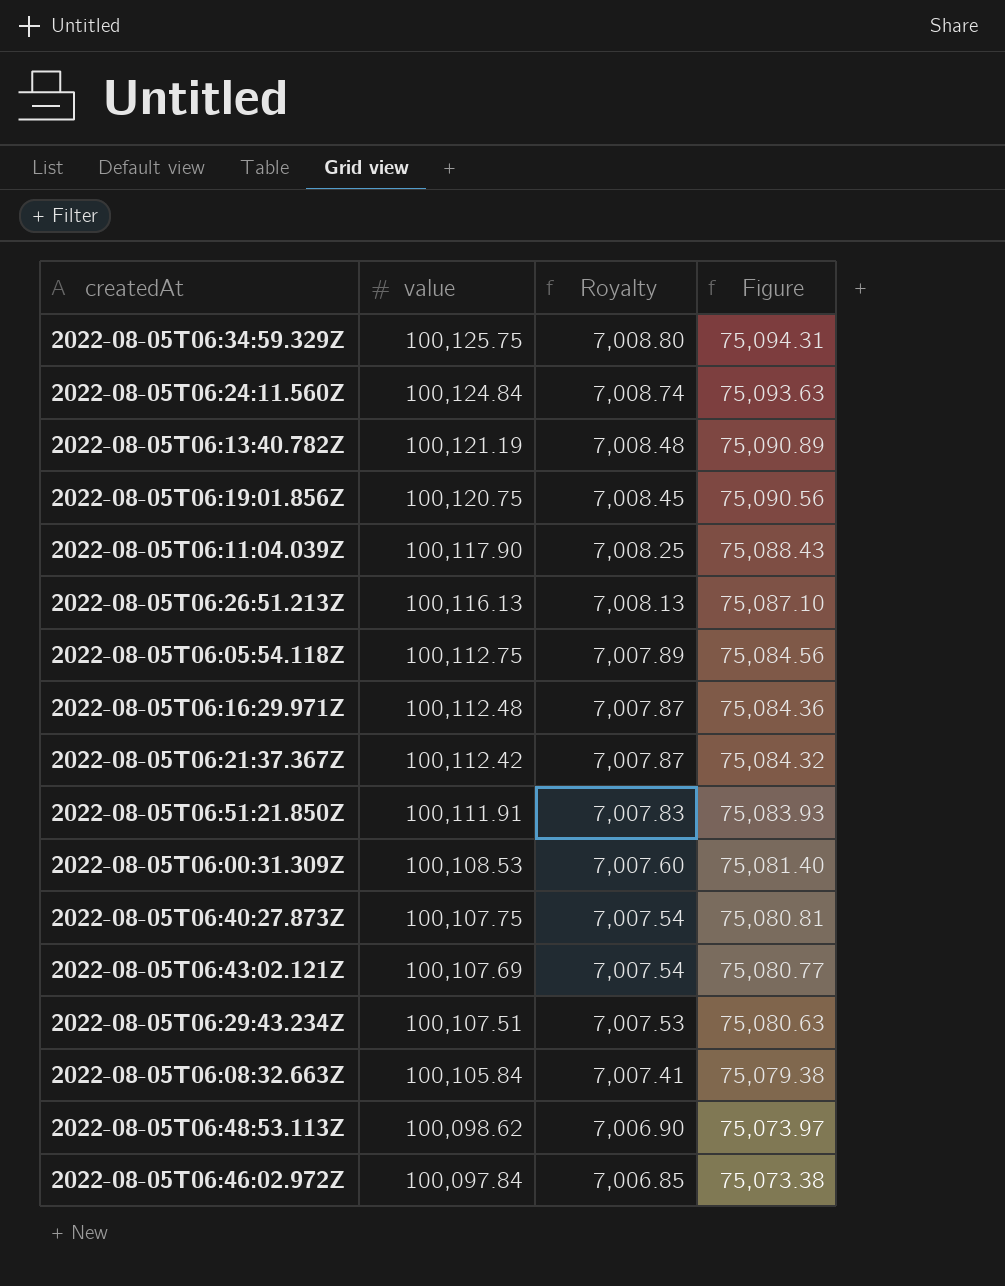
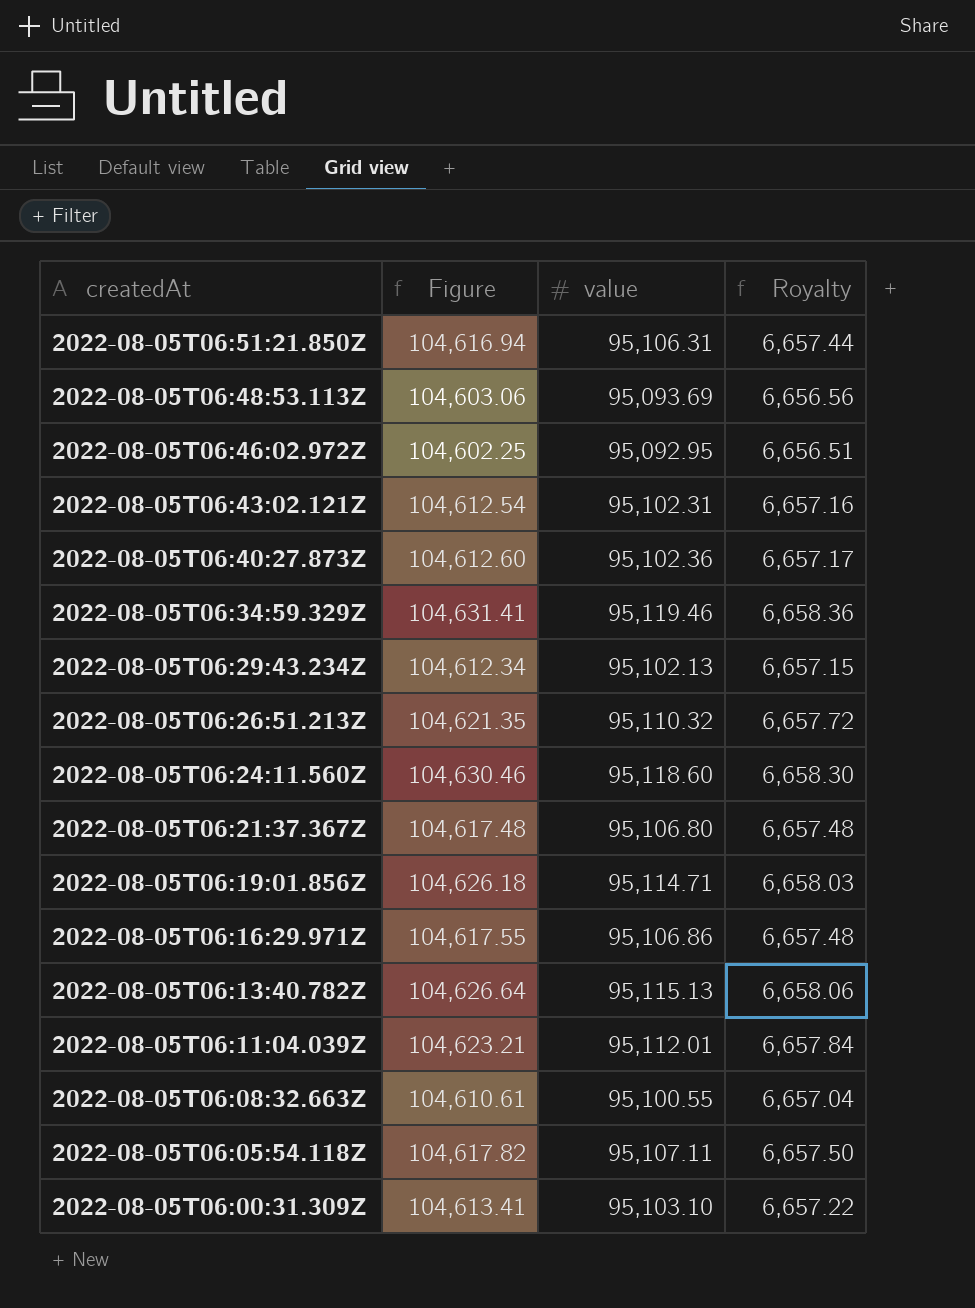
row order: value descending -> createdAt descending
column Figure | formula: [value] * 0.75 -> [value] * 1.1
column Figure | position: 4 -> 2
2022-08-05T06:51:21.850Z | value: 100,111.91 -> 95,106.31
2022-08-05T06:51:21.850Z | Royalty: 7,007.83 -> 6,657.44
2022-08-05T06:48:53.113Z | value: 100,098.62 -> 95,093.69
2022-08-05T06:48:53.113Z | Royalty: 7,006.90 -> 6,656.56
2022-08-05T06:46:02.972Z | value: 100,097.84 -> 95,092.95
2022-08-05T06:46:02.972Z | Royalty: 7,006.85 -> 6,656.51
2022-08-05T06:43:02.121Z | value: 100,107.69 -> 95,102.31
2022-08-05T06:43:02.121Z | Royalty: 7,007.54 -> 6,657.16
2022-08-05T06:40:27.873Z | value: 100,107.75 -> 95,102.36
2022-08-05T06:40:27.873Z | Royalty: 7,007.54 -> 6,657.17
2022-08-05T06:34:59.329Z | value: 100,125.75 -> 95,119.46
2022-08-05T06:34:59.329Z | Royalty: 7,008.80 -> 6,658.36
2022-08-05T06:29:43.234Z | value: 100,107.51 -> 95,102.13
2022-08-05T06:29:43.234Z | Royalty: 7,007.53 -> 6,657.15
2022-08-05T06:26:51.213Z | value: 100,116.13 -> 95,110.32
2022-08-05T06:26:51.213Z | Royalty: 7,008.13 -> 6,657.72
2022-08-05T06:24:11.560Z | value: 100,124.84 -> 95,118.60
2022-08-05T06:24:11.560Z | Royalty: 7,008.74 -> 6,658.30
2022-08-05T06:21:37.367Z | value: 100,112.42 -> 95,106.80
2022-08-05T06:21:37.367Z | Royalty: 7,007.87 -> 6,657.48
2022-08-05T06:19:01.856Z | value: 100,120.75 -> 95,114.71
2022-08-05T06:19:01.856Z | Royalty: 7,008.45 -> 6,658.03
2022-08-05T06:16:29.971Z | value: 100,112.48 -> 95,106.86
2022-08-05T06:16:29.971Z | Royalty: 7,007.87 -> 6,657.48
2022-08-05T06:13:40.782Z | value: 100,121.19 -> 95,115.13
2022-08-05T06:13:40.782Z | Royalty: 7,008.48 -> 6,658.06
2022-08-05T06:11:04.039Z | value: 100,117.90 -> 95,112.01
2022-08-05T06:11:04.039Z | Royalty: 7,008.25 -> 6,657.84
2022-08-05T06:08:32.663Z | value: 100,105.84 -> 95,100.55
2022-08-05T06:08:32.663Z | Royalty: 7,007.41 -> 6,657.04
2022-08-05T06:05:54.118Z | value: 100,112.75 -> 95,107.11
2022-08-05T06:05:54.118Z | Royalty: 7,007.89 -> 6,657.50
2022-08-05T06:00:31.309Z | value: 100,108.53 -> 95,103.10
2022-08-05T06:00:31.309Z | Royalty: 7,007.60 -> 6,657.22

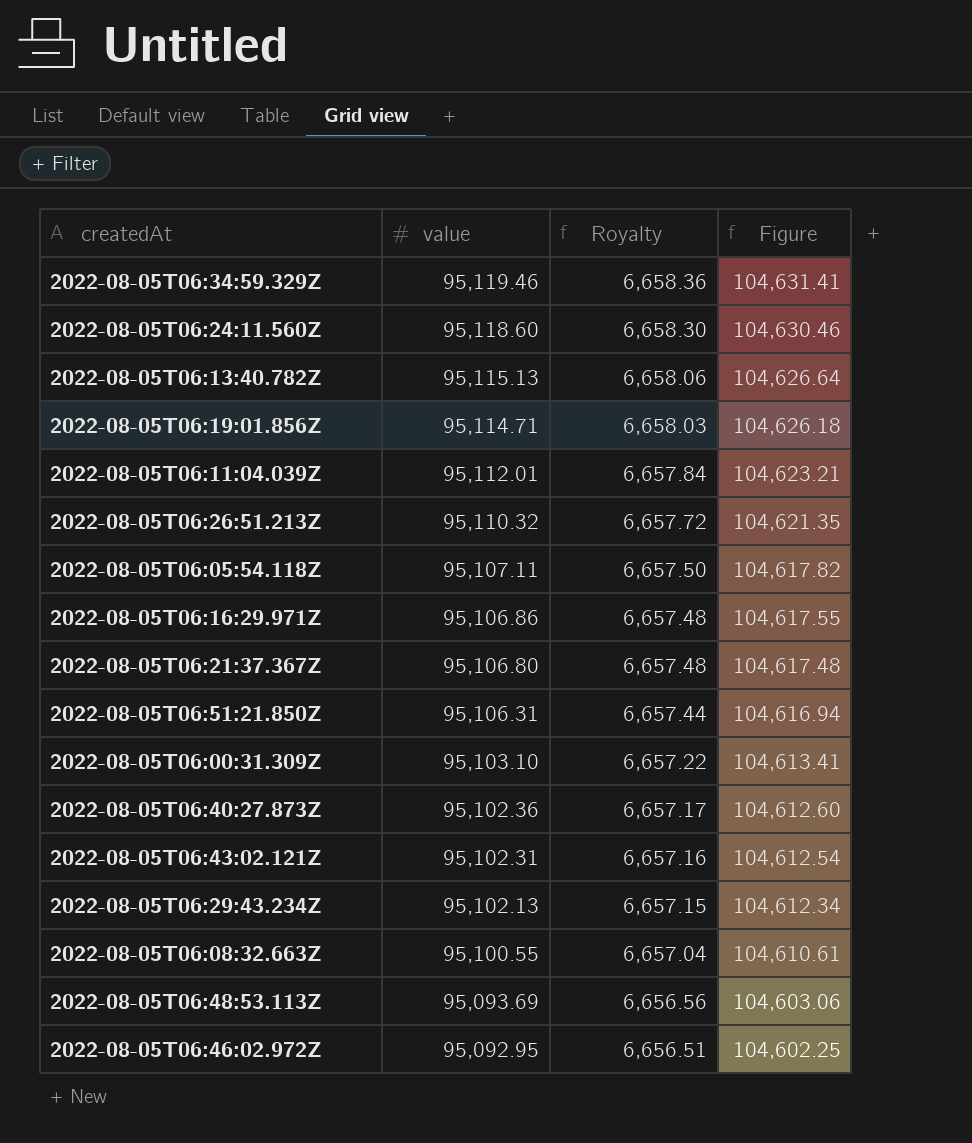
row order: createdAt descending -> value descending
column Figure | position: 2 -> 4

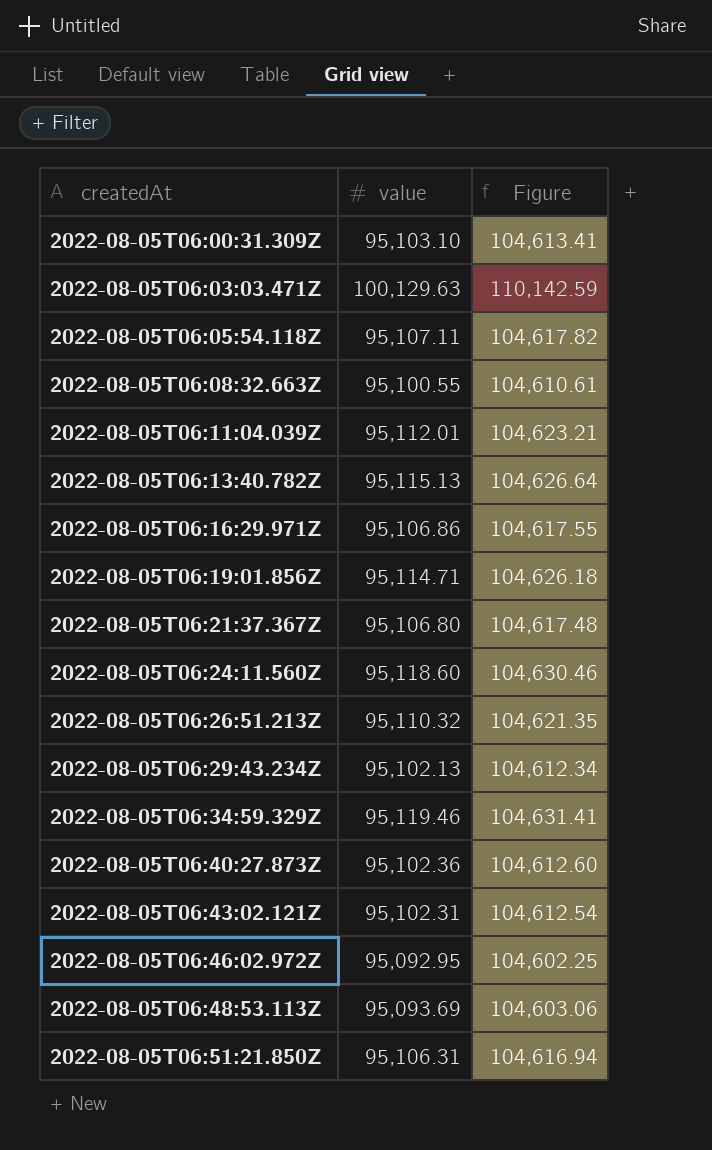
row order: value descending -> createdAt ascending
column Royalty | formula: [value] * 0.07 -> none
row 2022-08-05T06:03:03.471Z: none -> 100,129.63 | 110,142.59

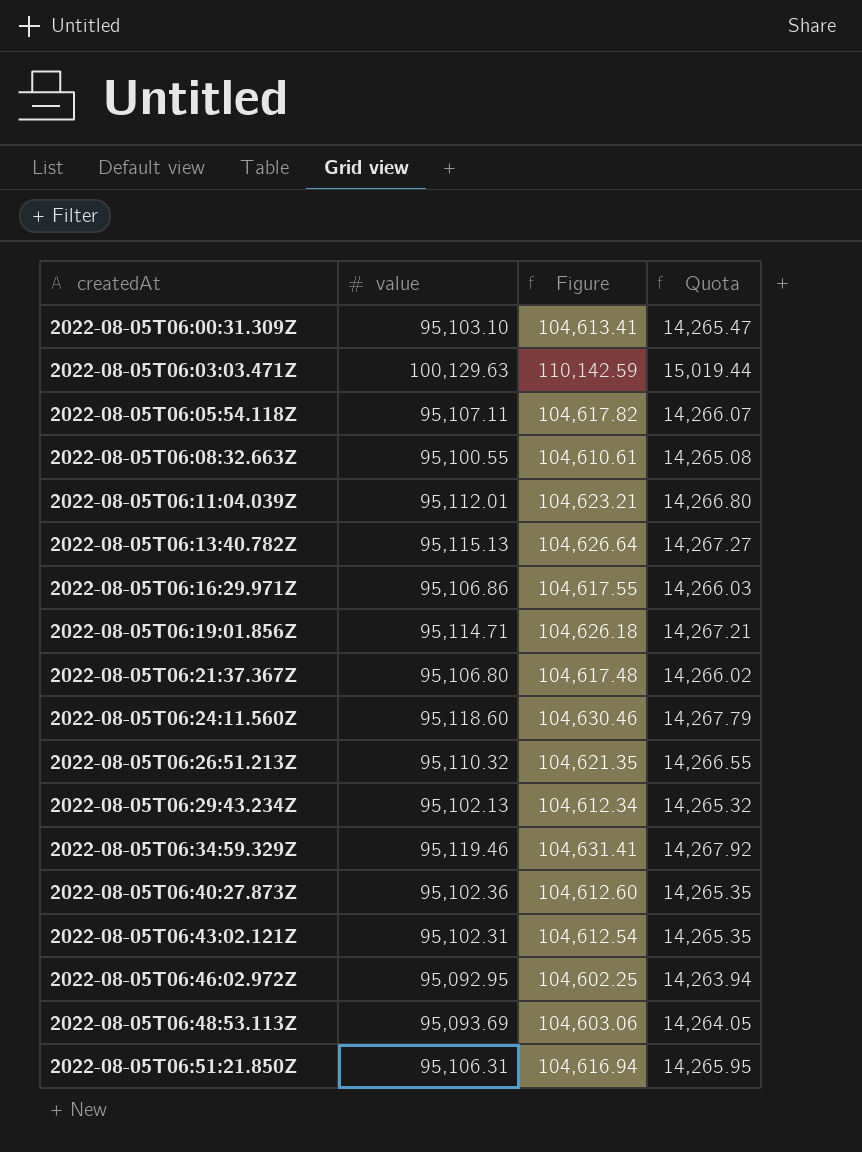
column Quota | formula: none -> [value] * 0.15

